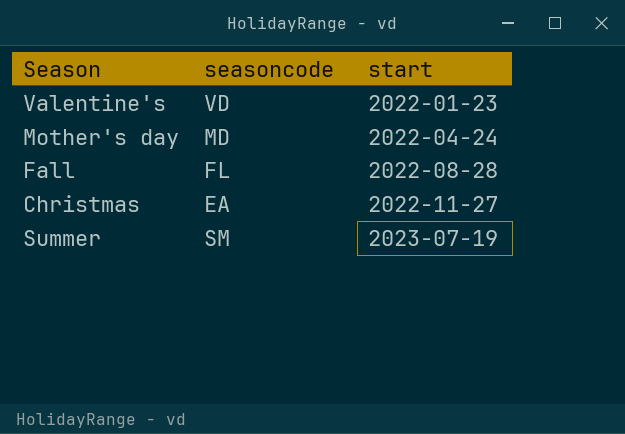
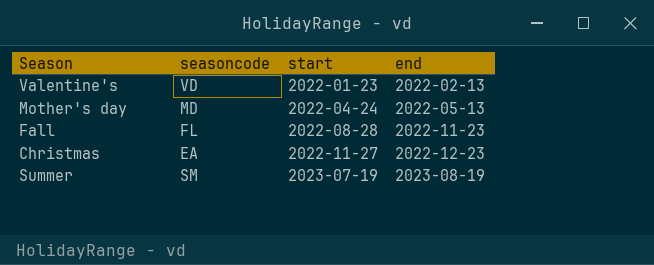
column end | position: none -> 4

